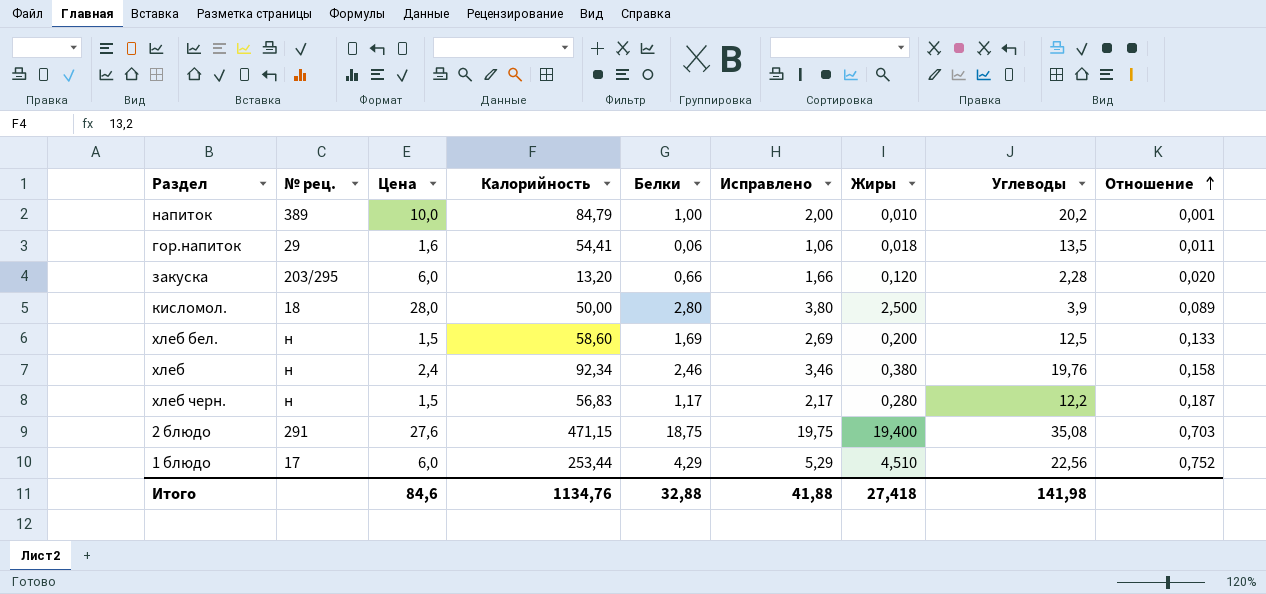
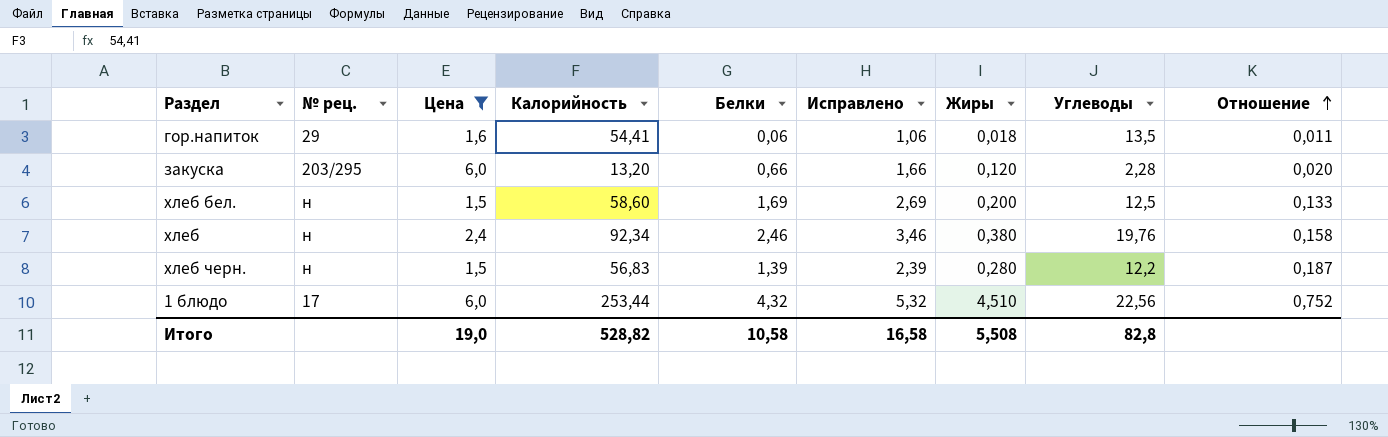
filter: none -> Цена <= 6,0
хлеб черн. | Белки: 1,17 -> 1,39
хлеб черн. | Исправлено: 2,17 -> 2,39
1 блюдо | Белки: 4,29 -> 4,32
1 блюдо | Исправлено: 5,29 -> 5,32
Итого | Цена: 84,6 -> 19,0
Итого | Калорийность: 1134,76 -> 528,82
Итого | Белки: 32,88 -> 10,58
Итого | Исправлено: 41,88 -> 16,58
Итого | Жиры: 27,418 -> 5,508
Итого | Углеводы: 141,98 -> 82,8

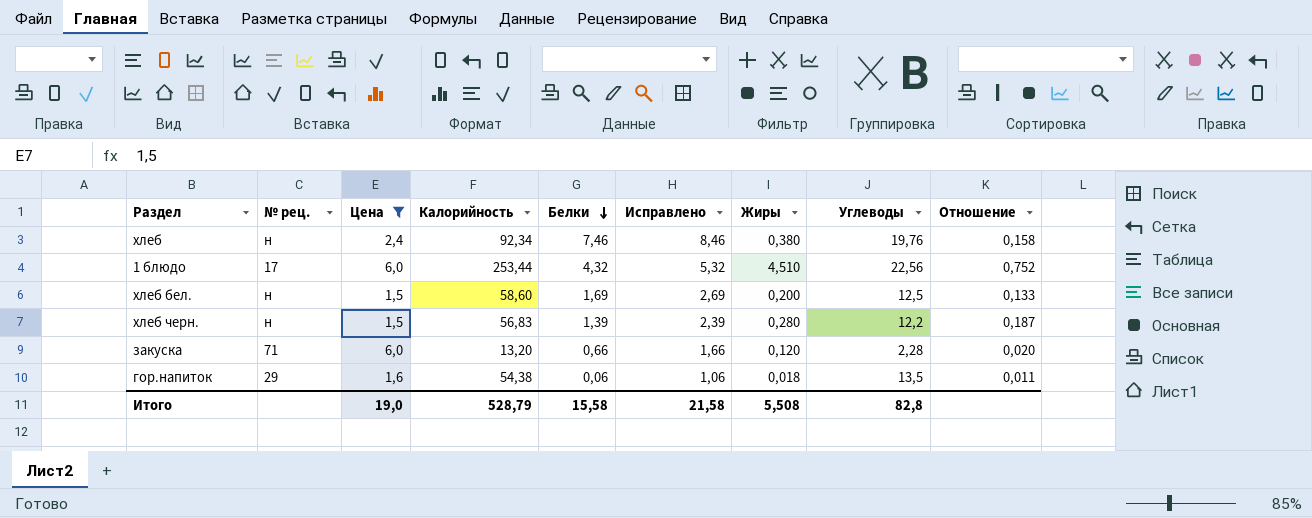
row order: Отношение ascending -> Белки descending
хлеб | Белки: 2,46 -> 7,46
хлеб | Исправлено: 3,46 -> 8,46
закуска | № рец.: 203/295 -> 71
гор.напиток | Калорийность: 54,41 -> 54,38
Итого | Калорийность: 528,82 -> 528,79
Итого | Белки: 10,58 -> 15,58
Итого | Исправлено: 16,58 -> 21,58

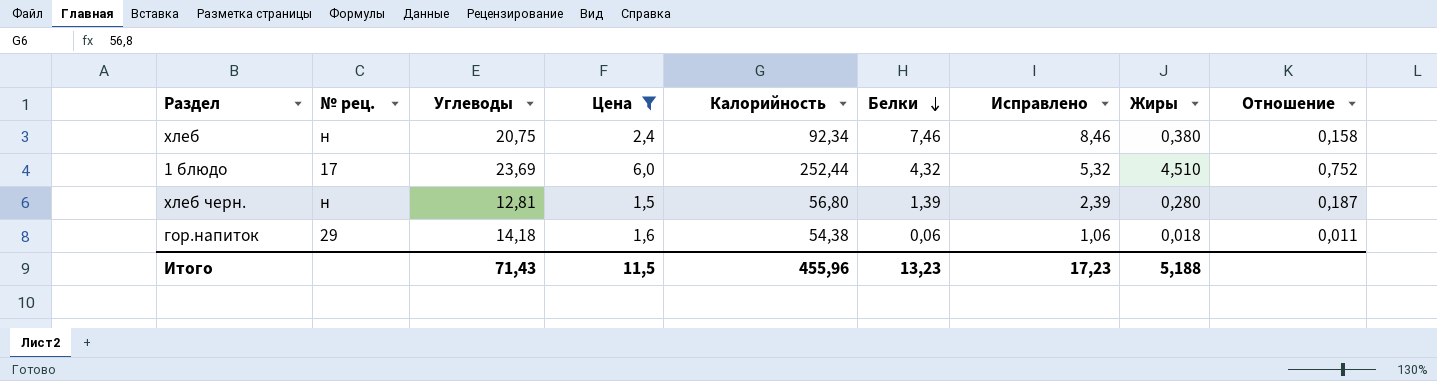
column Углеводы | position: 8 -> 3
row хлеб бел.: н | 1,5 | 58,60 | 1,69 | 2,69 | 0,200 | 12,5 | 0,133 -> none
row закуска: 71 | 6,0 | 13,20 | 0,66 | 1,66 | 0,120 | 2,28 | 0,020 -> none
хлеб | Углеводы: 19,76 -> 20,75
1 блюдо | Углеводы: 22,56 -> 23,69
1 блюдо | Калорийность: 253,44 -> 252,44
хлеб черн. | Углеводы: 12,2 -> 12,81
хлеб черн. | Калорийность: 56,83 -> 56,80
гор.напиток | Углеводы: 13,5 -> 14,18
Итого | Углеводы: 82,8 -> 71,43
Итого | Цена: 19,0 -> 11,5
Итого | Калорийность: 528,79 -> 455,96
Итого | Белки: 15,58 -> 13,23
Итого | Исправлено: 21,58 -> 17,23
Итого | Жиры: 5,508 -> 5,188

